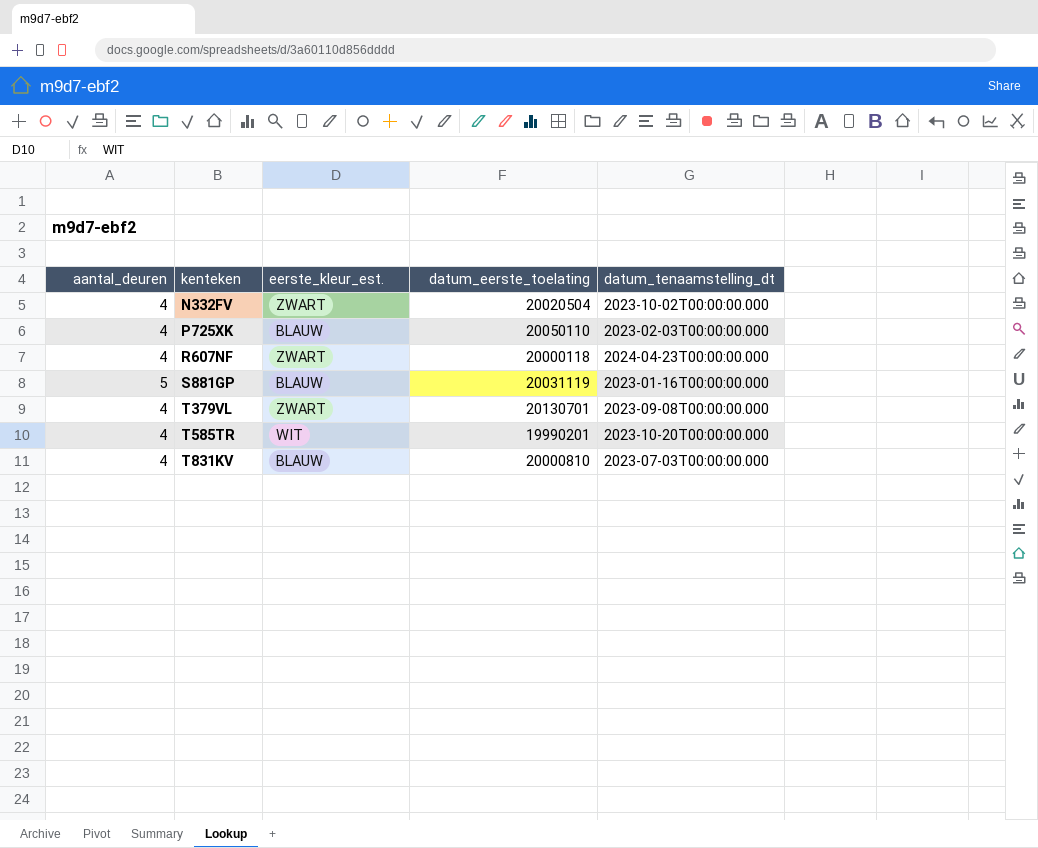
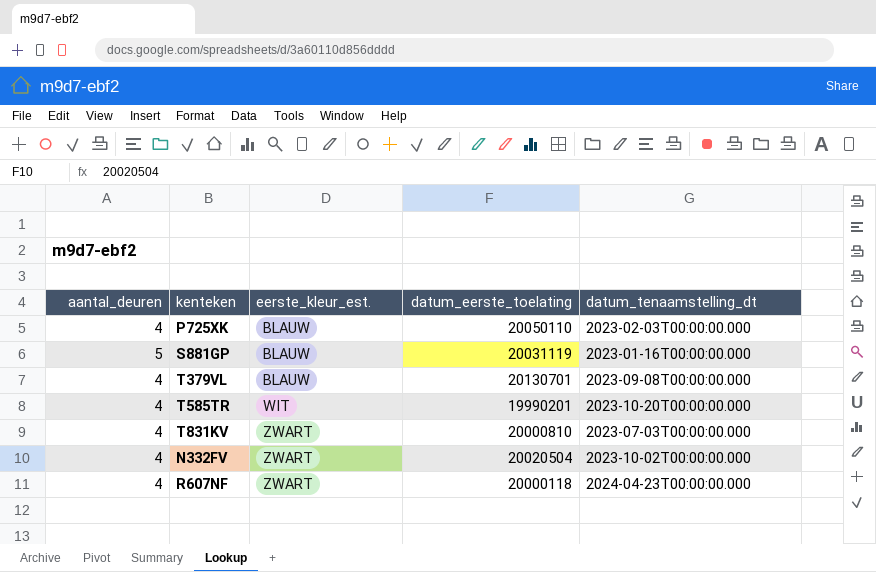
row order: kenteken ascending -> eerste_kleur_est. ascending
T379VL | eerste_kleur_est.: ZWART -> BLAUW
T831KV | eerste_kleur_est.: BLAUW -> ZWART

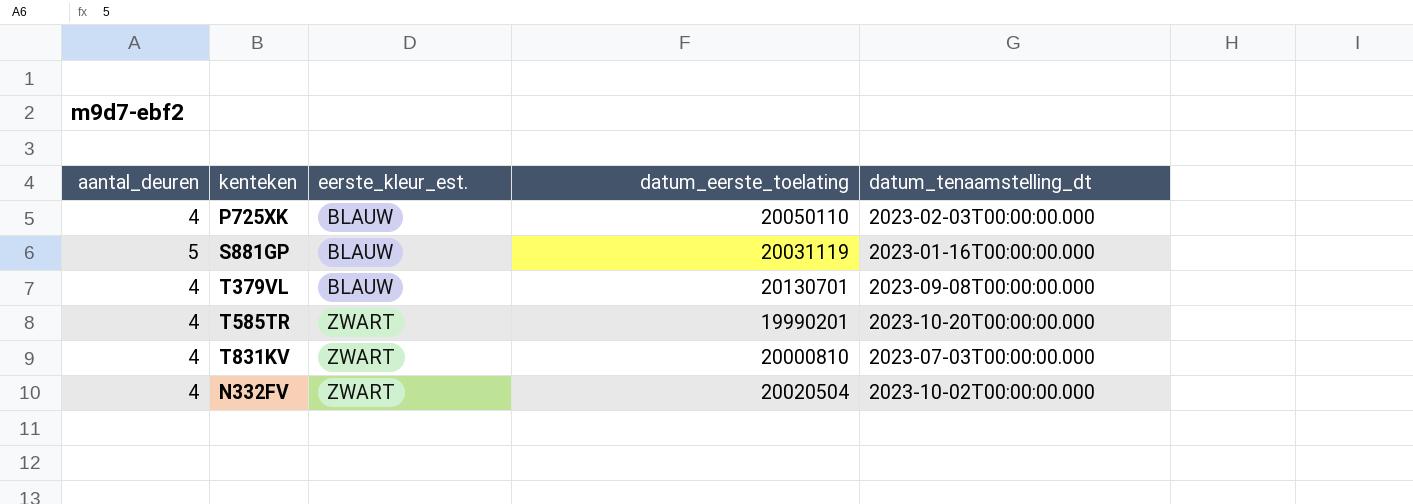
row R607NF: 4 | ZWART | 20000118 | 2024-04-23T00:00:00.000 -> none
T585TR | eerste_kleur_est.: WIT -> ZWART

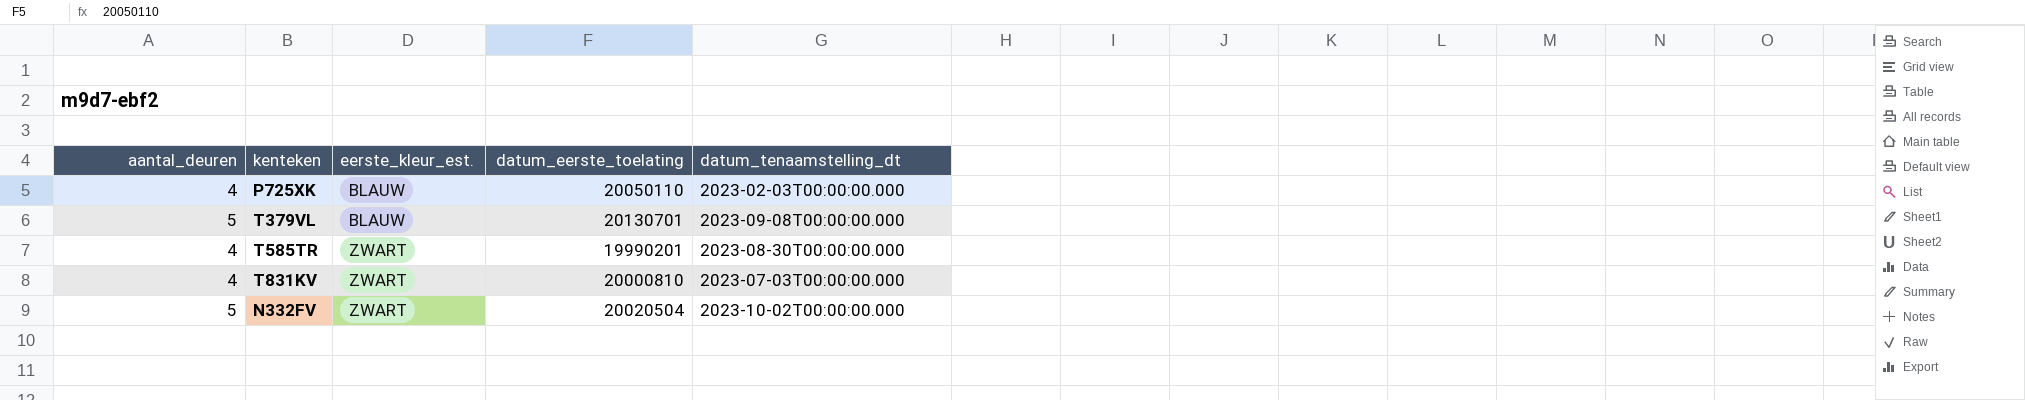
row S881GP: 5 | BLAUW | 20031119 | 2023-01-16T00:00:00.000 -> none
T379VL | aantal_deuren: 4 -> 5
T585TR | datum_tenaamstelling_dt: 2023-10-20T00:00:00.000 -> 2023-08-30T00:00:00.000
N332FV | aantal_deuren: 4 -> 5

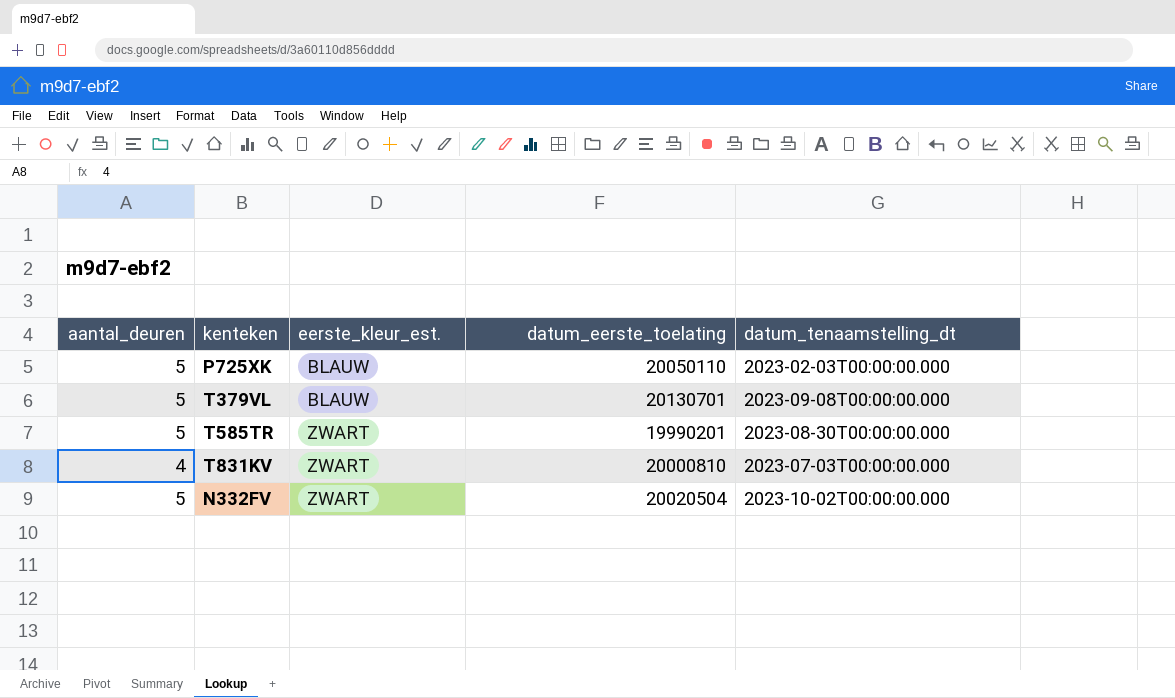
P725XK | aantal_deuren: 4 -> 5
T585TR | aantal_deuren: 4 -> 5

